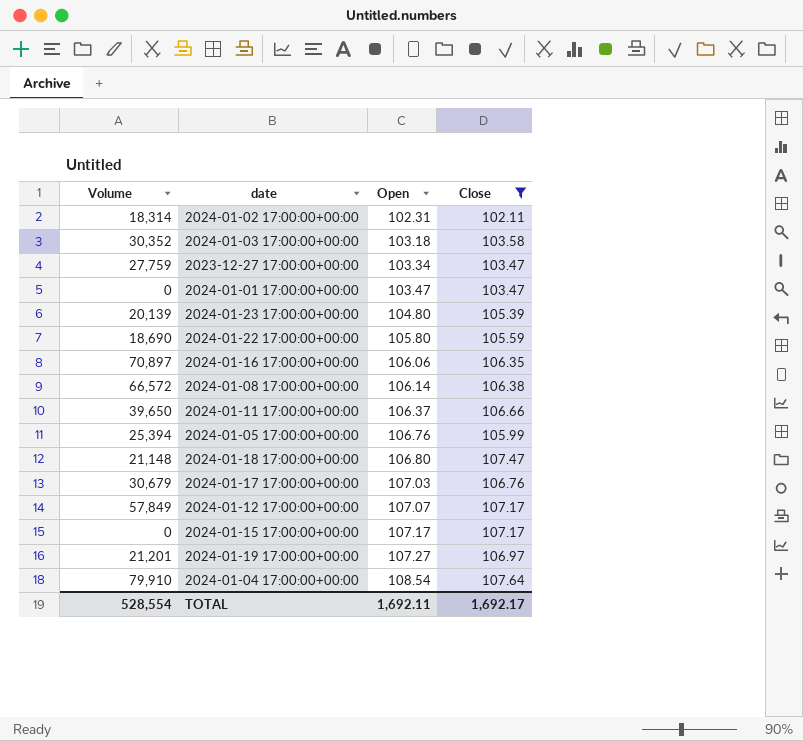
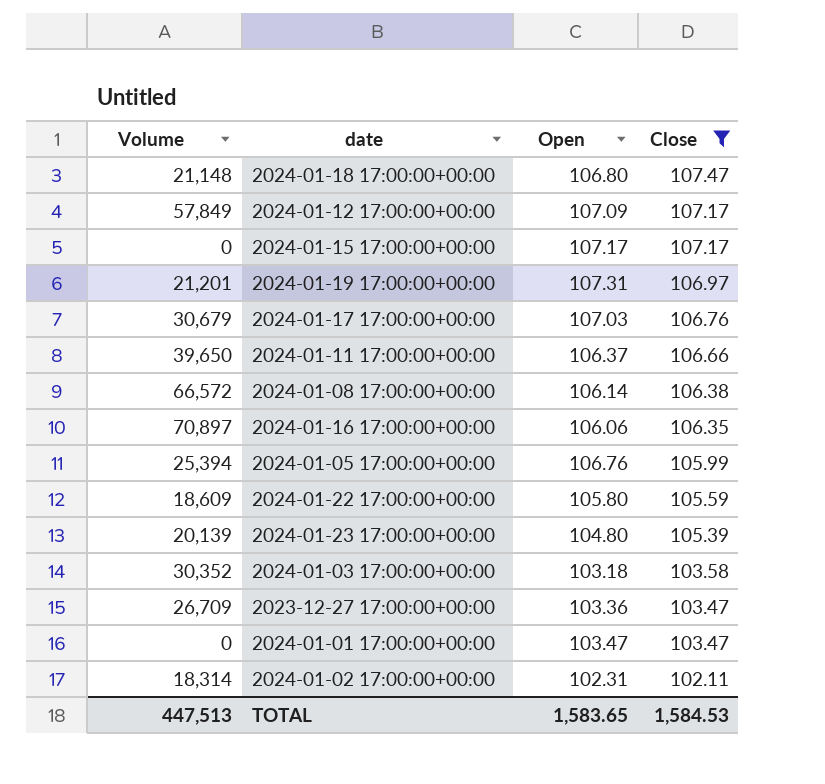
row order: Open ascending -> Close descending
row 2024-01-04 17:00:00+00:00: 79,910 | 108.54 | 107.64 -> none
2024-01-12 17:00:00+00:00 | Open: 107.07 -> 107.09
2024-01-19 17:00:00+00:00 | Open: 107.27 -> 107.31
2024-01-22 17:00:00+00:00 | Volume: 18,690 -> 18,609
2023-12-27 17:00:00+00:00 | Volume: 27,759 -> 26,709
2023-12-27 17:00:00+00:00 | Open: 103.34 -> 103.36
TOTAL | Volume: 528,554 -> 447,513
TOTAL | Open: 1,692.11 -> 1,583.65
TOTAL | Close: 1,692.17 -> 1,584.53

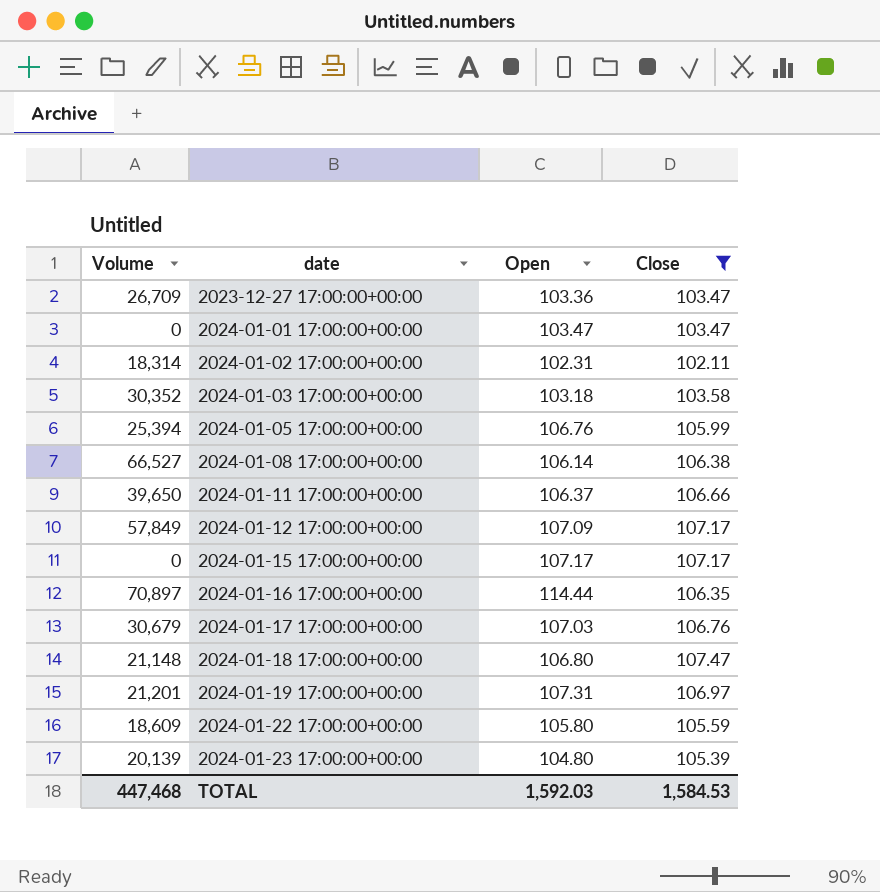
row order: Close descending -> date ascending
2024-01-08 17:00:00+00:00 | Volume: 66,572 -> 66,527
2024-01-16 17:00:00+00:00 | Open: 106.06 -> 114.44
TOTAL | Volume: 447,513 -> 447,468
TOTAL | Open: 1,583.65 -> 1,592.03

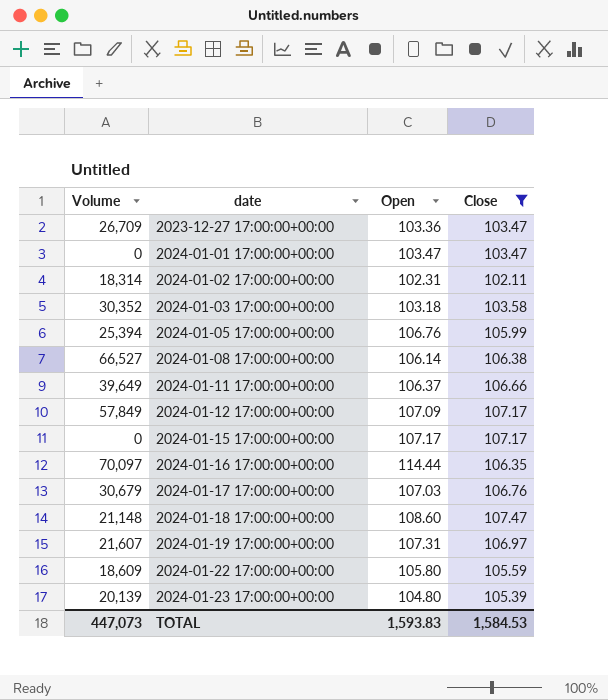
2024-01-11 17:00:00+00:00 | Volume: 39,650 -> 39,649
2024-01-16 17:00:00+00:00 | Volume: 70,897 -> 70,097
2024-01-18 17:00:00+00:00 | Open: 106.80 -> 108.60
2024-01-19 17:00:00+00:00 | Volume: 21,201 -> 21,607
TOTAL | Volume: 447,468 -> 447,073
TOTAL | Open: 1,592.03 -> 1,593.83

